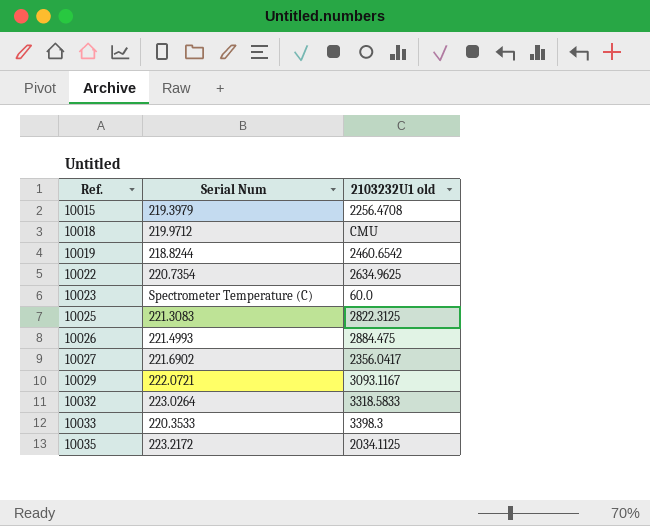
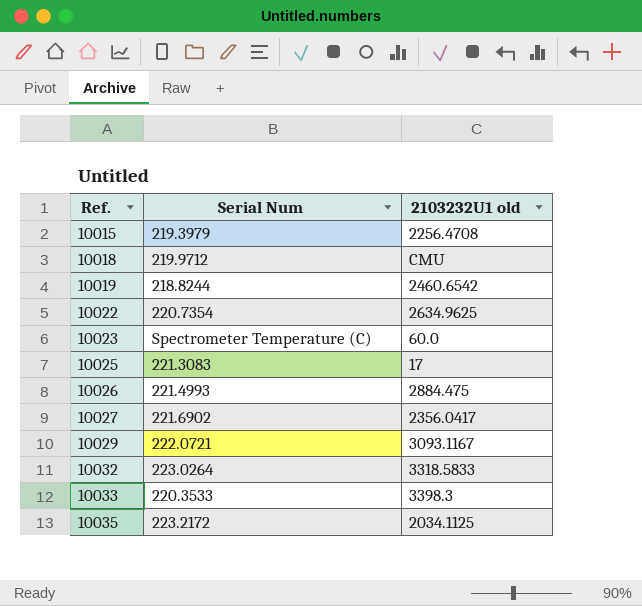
10025 | 2103232U1 old: 2822.3125 -> 17

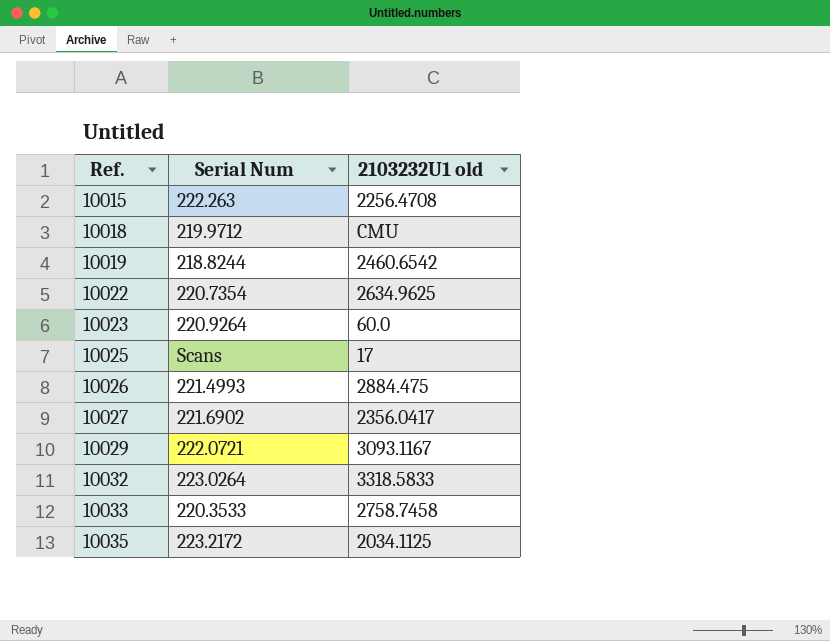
10015 | Serial Num: 219.3979 -> 222.263
10023 | Serial Num: Spectrometer Temperature (C) -> 220.9264
10025 | Serial Num: 221.3083 -> Scans
10033 | 2103232U1 old: 3398.3 -> 2758.7458

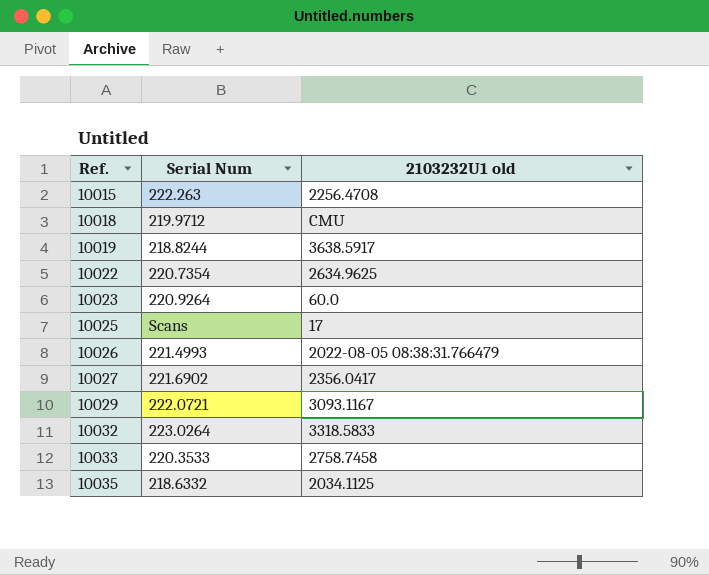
10019 | 2103232U1 old: 2460.6542 -> 3638.5917
10026 | 2103232U1 old: 2884.475 -> 2022-08-05 08:38:31.766479
10035 | Serial Num: 223.2172 -> 218.6332

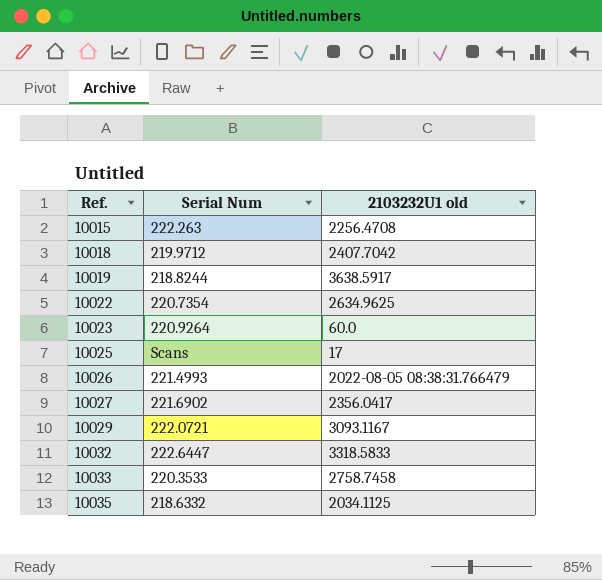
10018 | 2103232U1 old: CMU -> 2407.7042
10032 | Serial Num: 223.0264 -> 222.6447

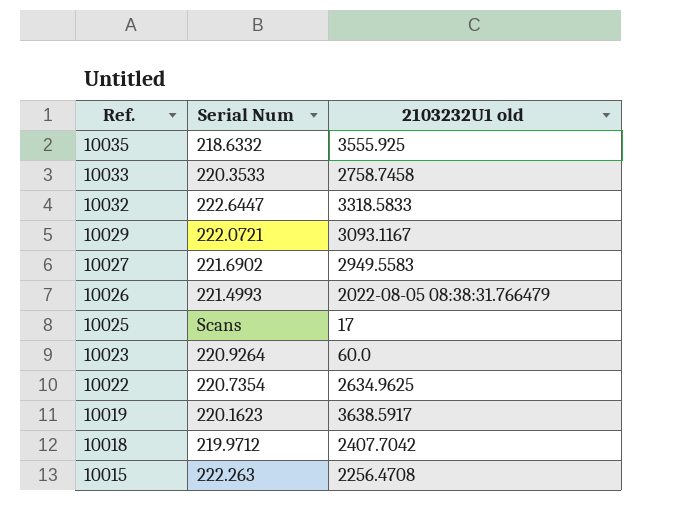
row order: Ref. ascending -> Ref. descending
10035 | 2103232U1 old: 2034.1125 -> 3555.925
10027 | 2103232U1 old: 2356.0417 -> 2949.5583
10019 | Serial Num: 218.8244 -> 220.1623

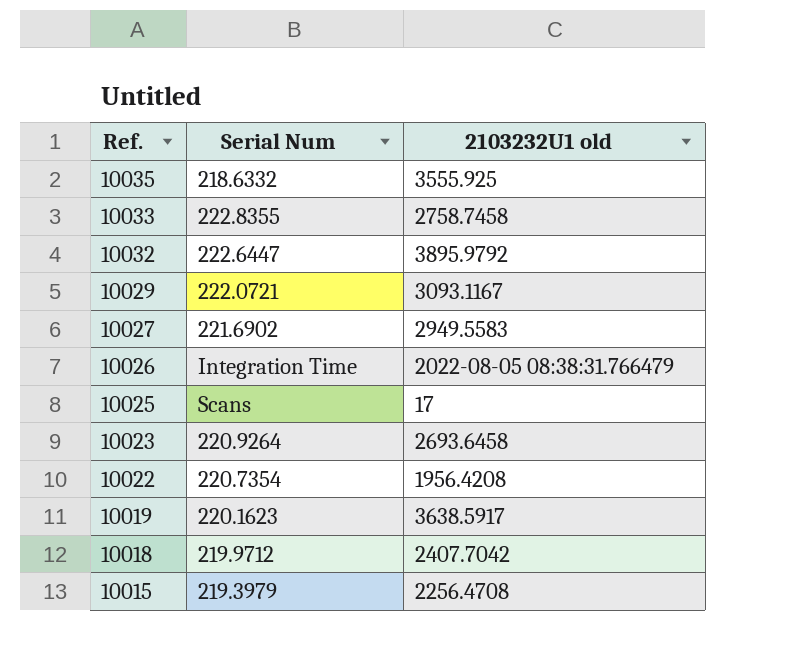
10033 | Serial Num: 220.3533 -> 222.8355
10032 | 2103232U1 old: 3318.5833 -> 3895.9792
10026 | Serial Num: 221.4993 -> Integration Time
10023 | 2103232U1 old: 60.0 -> 2693.6458
10022 | 2103232U1 old: 2634.9625 -> 1956.4208
10015 | Serial Num: 222.263 -> 219.3979

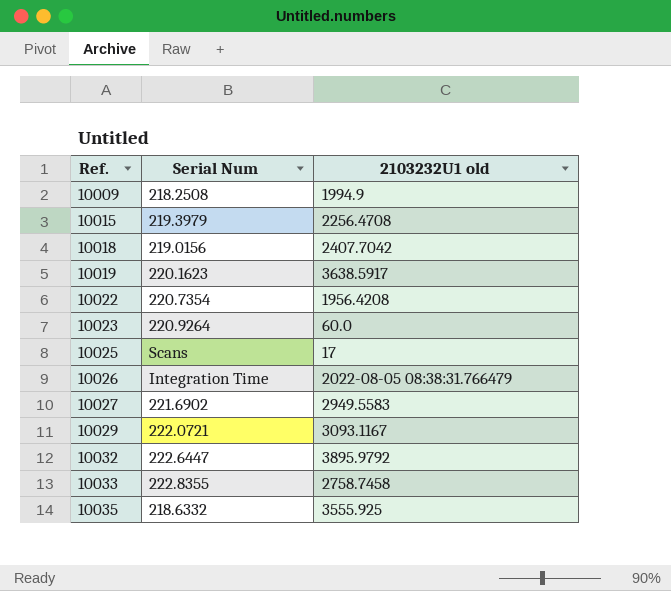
row order: Ref. descending -> Ref. ascending
row 10009: none -> 218.2508 | 1994.9
10018 | Serial Num: 219.9712 -> 219.0156
10023 | 2103232U1 old: 2693.6458 -> 60.0

